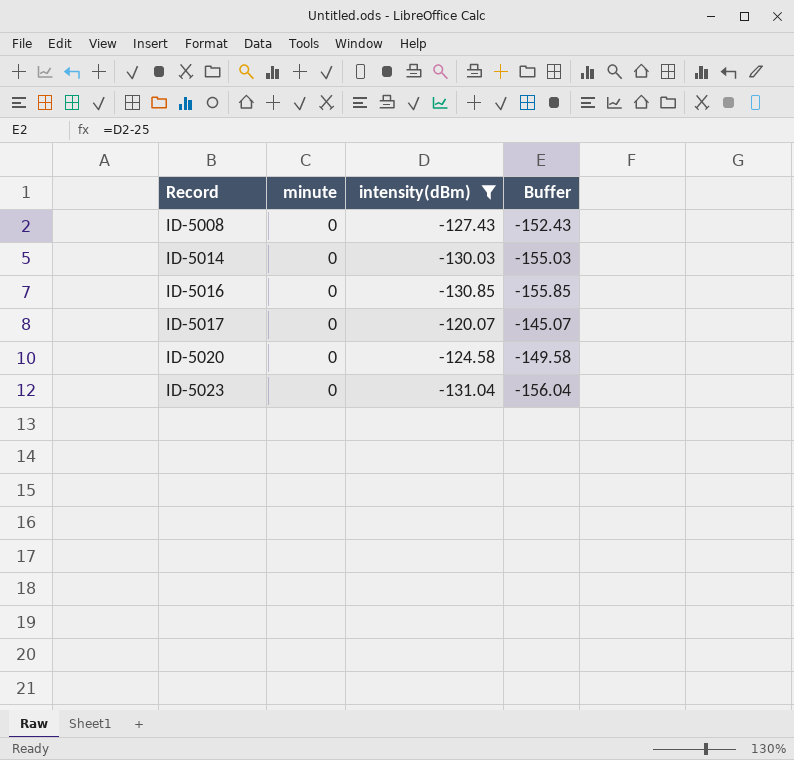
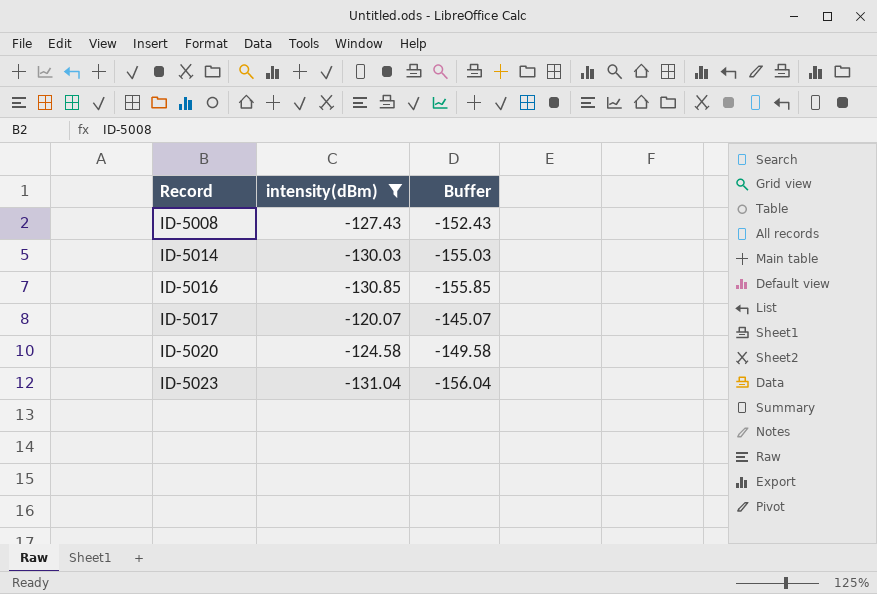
column minute | position: 2 -> none

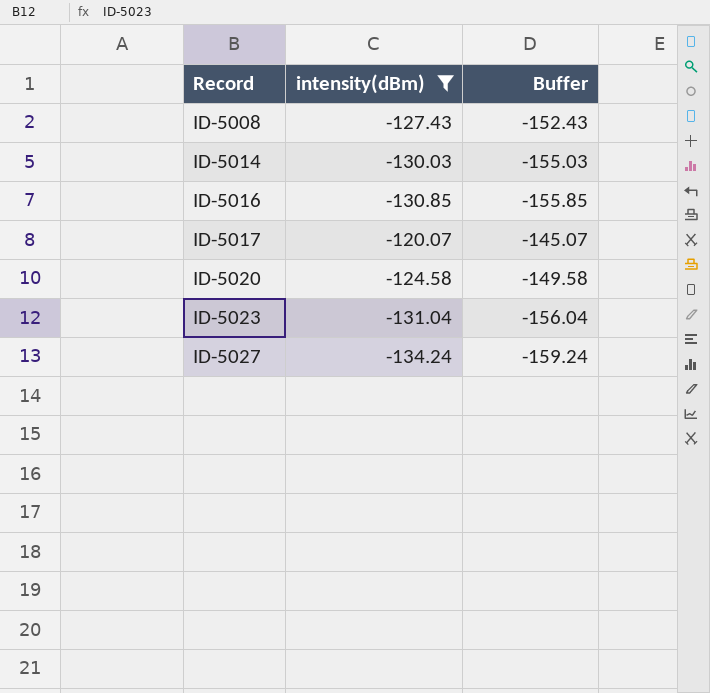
row ID-5027: none -> -134.24 | -159.24

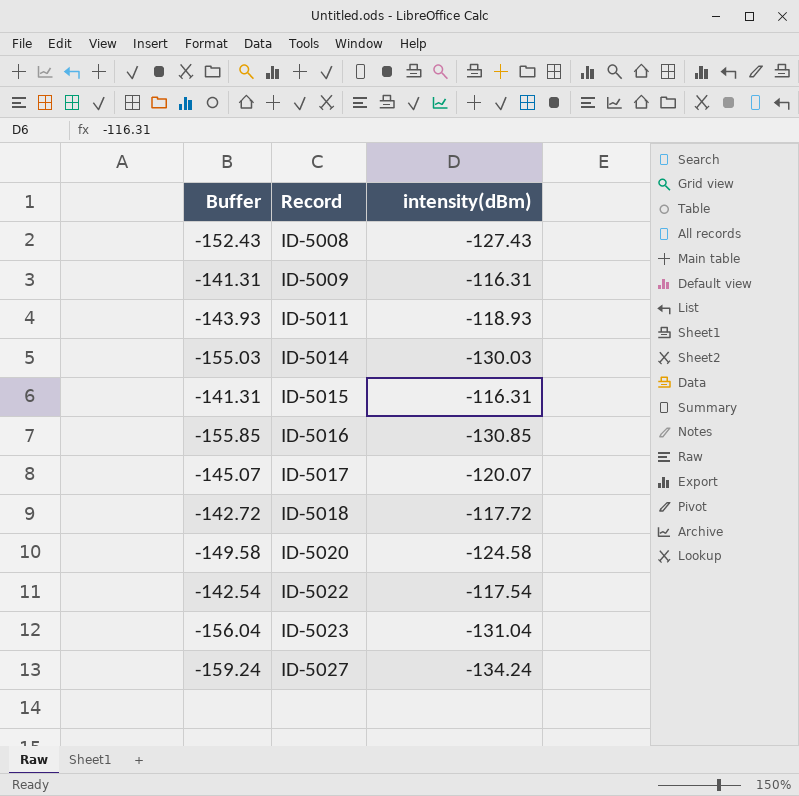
filter: intensity(dBm) <= -120.07 -> none
column Buffer | position: 3 -> 1

